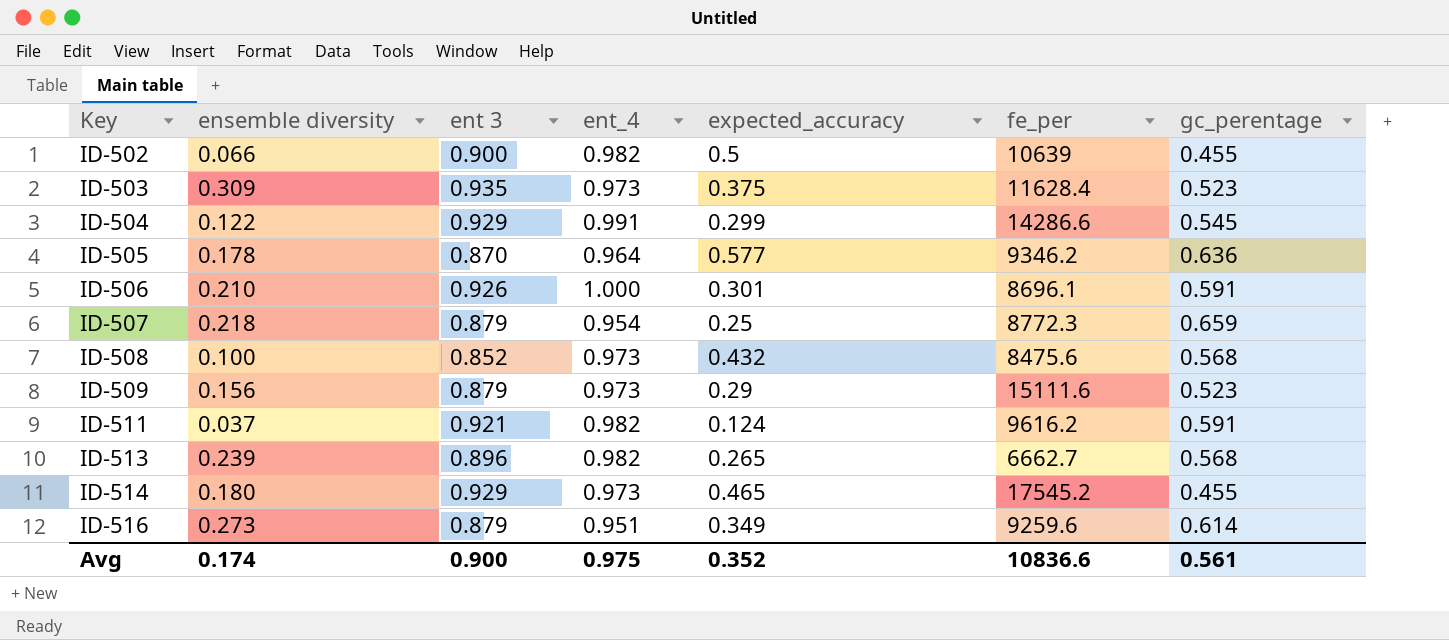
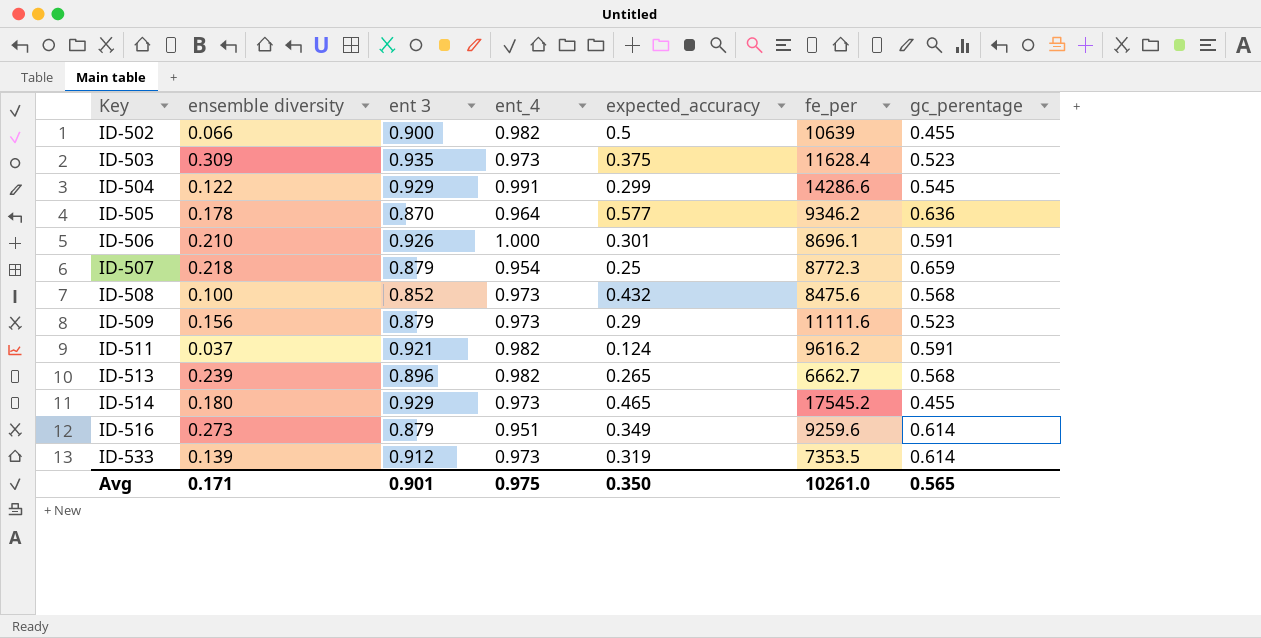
ID-509 | fe_per: 15111.6 -> 11111.6
row ID-533: none -> 0.139 | 0.912 | 0.973 | 0.319 | 7353.5 | 0.614
Avg | ensemble diversity: 0.174 -> 0.171
Avg | ent 3: 0.900 -> 0.901
Avg | expected_accuracy: 0.352 -> 0.350
Avg | fe_per: 10836.6 -> 10261.0
Avg | gc_perentage: 0.561 -> 0.565

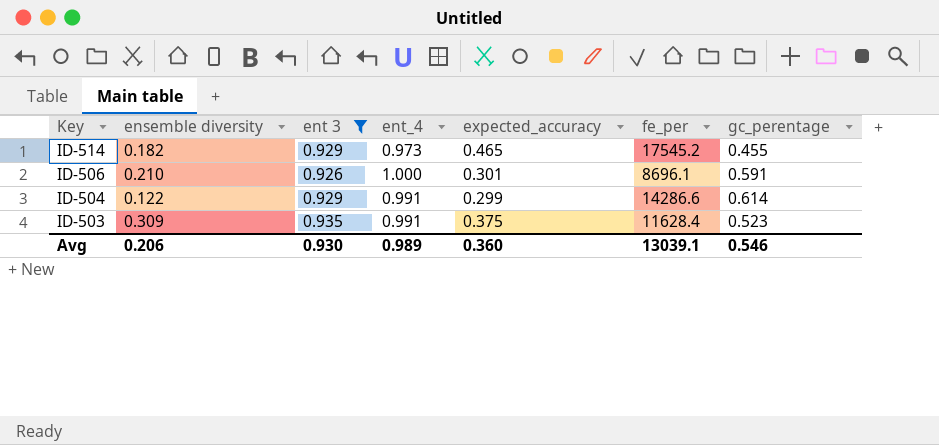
filter: none -> ent 3 >= 0.926
row order: Key ascending -> Key descending
ID-514 | ensemble diversity: 0.180 -> 0.182
ID-504 | gc_perentage: 0.545 -> 0.614
ID-503 | ent_4: 0.973 -> 0.991
Avg | ensemble diversity: 0.171 -> 0.206
Avg | ent 3: 0.901 -> 0.930
Avg | ent_4: 0.975 -> 0.989
Avg | expected_accuracy: 0.350 -> 0.360
Avg | fe_per: 10261.0 -> 13039.1
Avg | gc_perentage: 0.565 -> 0.546

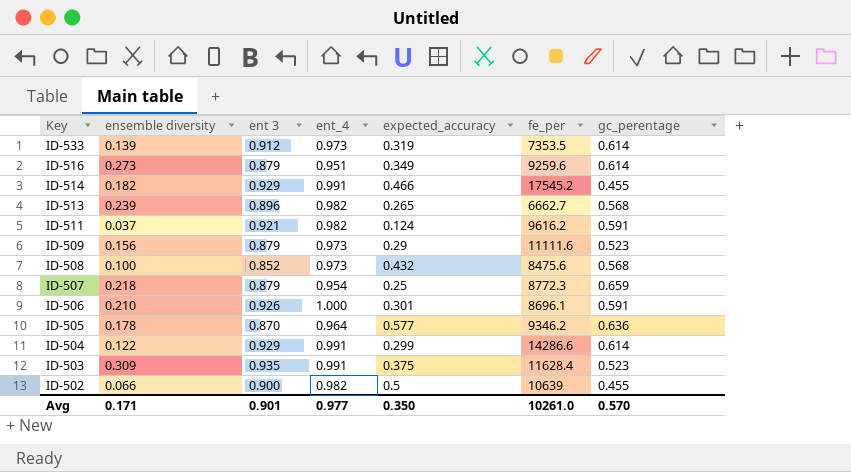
filter: ent 3 >= 0.926 -> none
ID-514 | ent_4: 0.973 -> 0.991
ID-514 | expected_accuracy: 0.465 -> 0.466
Avg | ensemble diversity: 0.206 -> 0.171
Avg | ent 3: 0.930 -> 0.901
Avg | ent_4: 0.989 -> 0.977
Avg | expected_accuracy: 0.360 -> 0.350
Avg | fe_per: 13039.1 -> 10261.0
Avg | gc_perentage: 0.546 -> 0.570

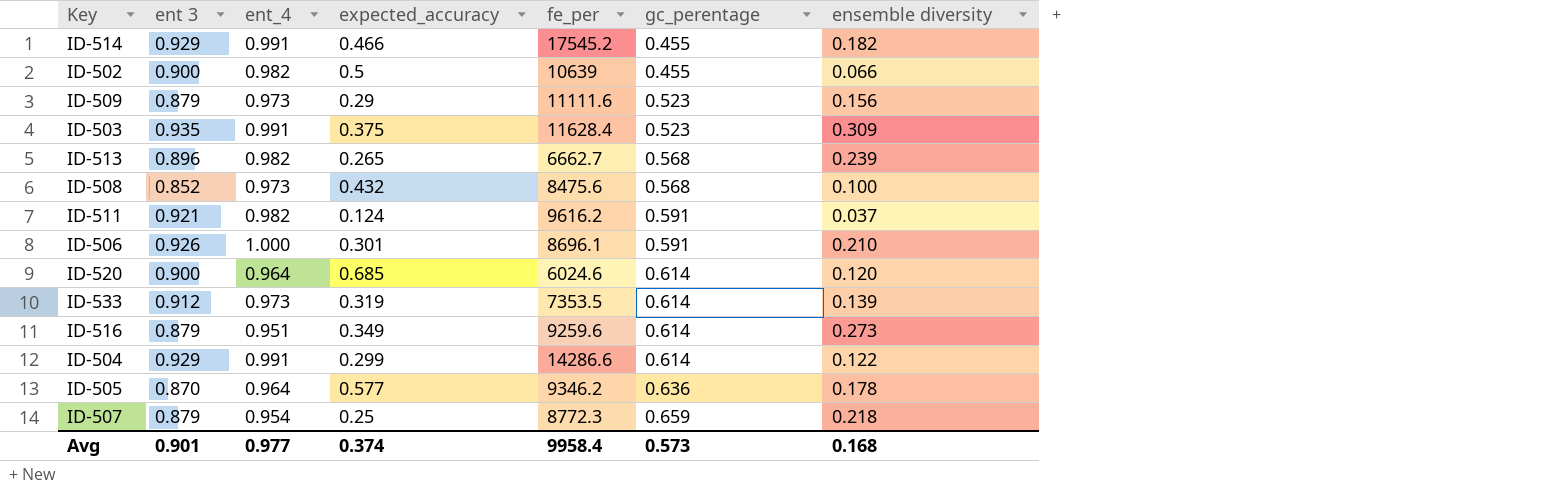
row order: Key descending -> gc_perentage ascending
column ensemble diversity | position: 2 -> 7
row ID-520: none -> 0.900 | 0.964 | 0.685 | 6024.6 | 0.614 | 0.120
Avg | expected_accuracy: 0.350 -> 0.374
Avg | fe_per: 10261.0 -> 9958.4
Avg | gc_perentage: 0.570 -> 0.573
Avg | ensemble diversity: 0.171 -> 0.168

